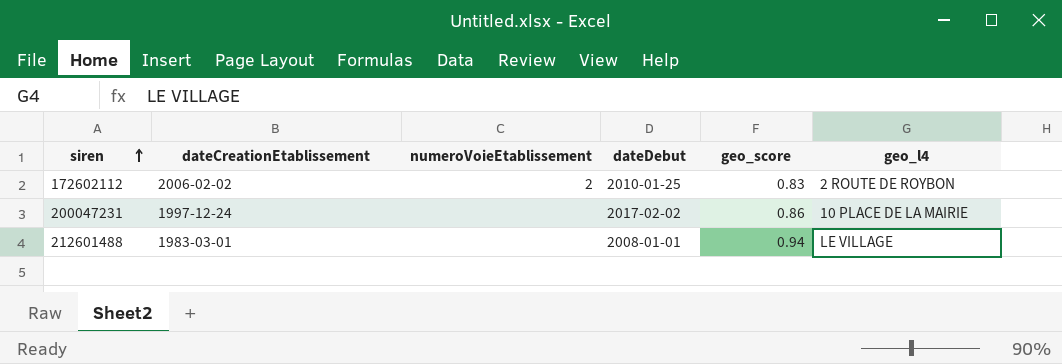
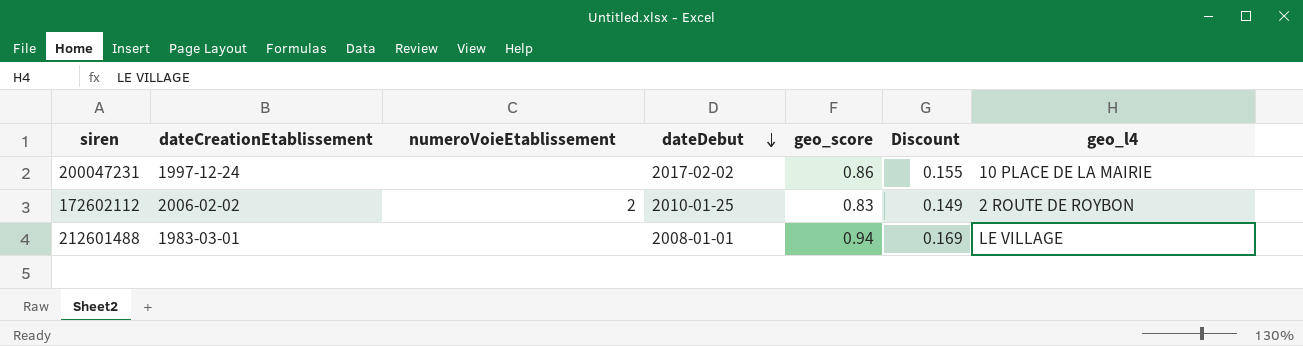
row order: siren ascending -> dateDebut descending
column Discount | formula: none -> [geo_score] * 0.18

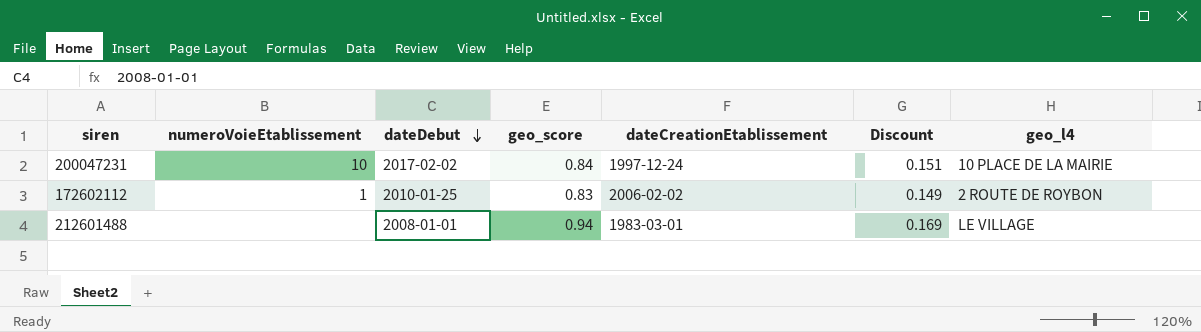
column dateCreationEtablissement | position: 2 -> 5
200047231 | numeroVoieEtablissement: none -> 10
200047231 | geo_score: 0.86 -> 0.84
200047231 | Discount: 0.155 -> 0.151
172602112 | numeroVoieEtablissement: 2 -> 1

